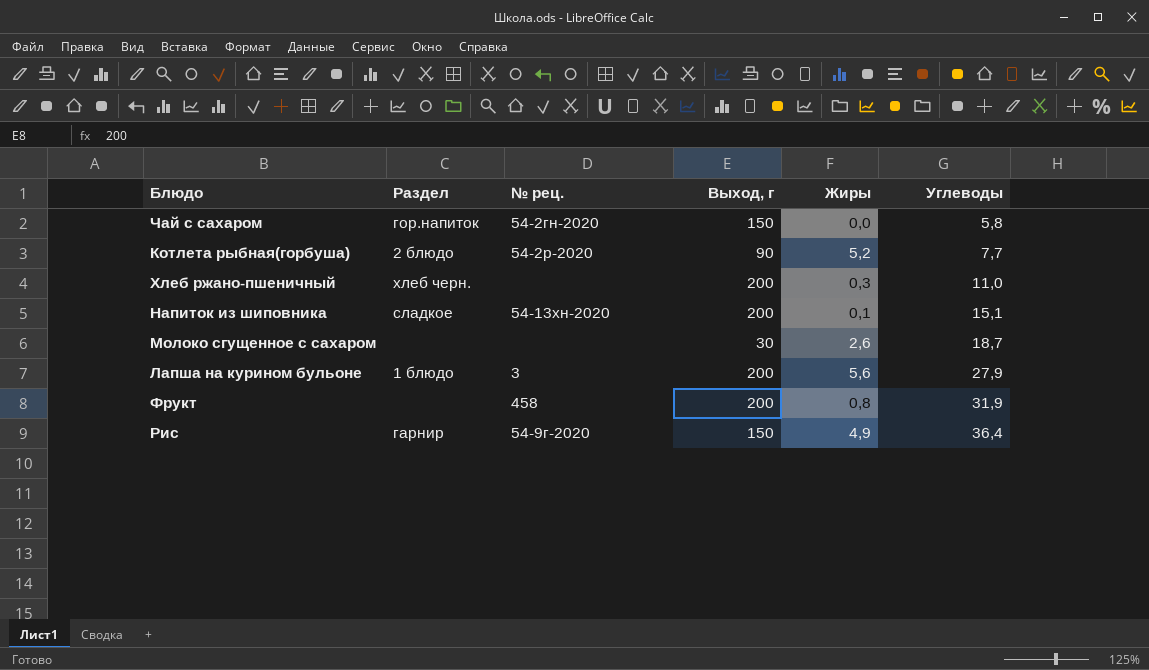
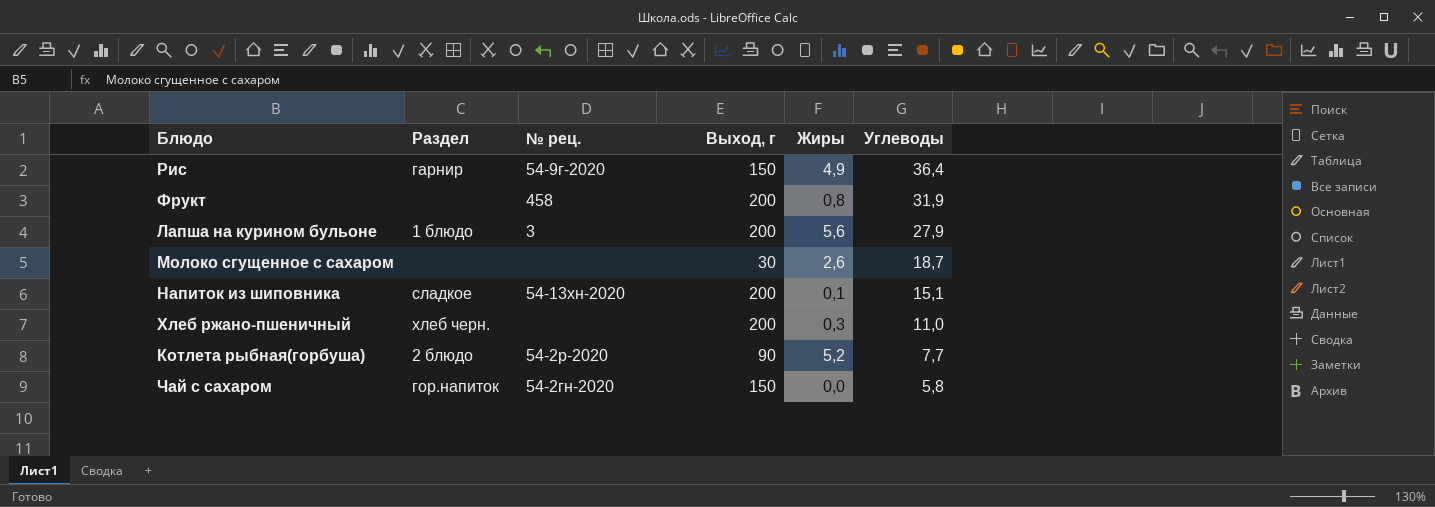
row order: Углеводы ascending -> Углеводы descending

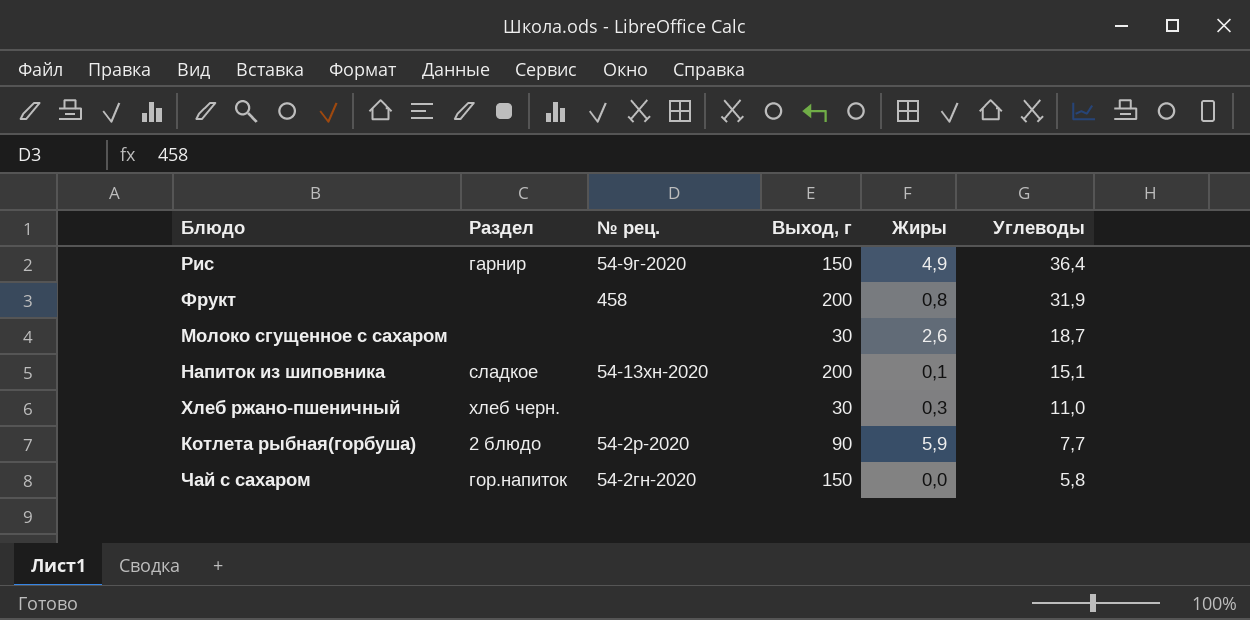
row Лапша на курином бульоне: 1 блюдо | 3 | 200 | 5,6 | 27,9 -> none
Хлеб ржано-пшеничный | Выход, г: 200 -> 30
Котлета рыбная(горбуша) | Жиры: 5,2 -> 5,9

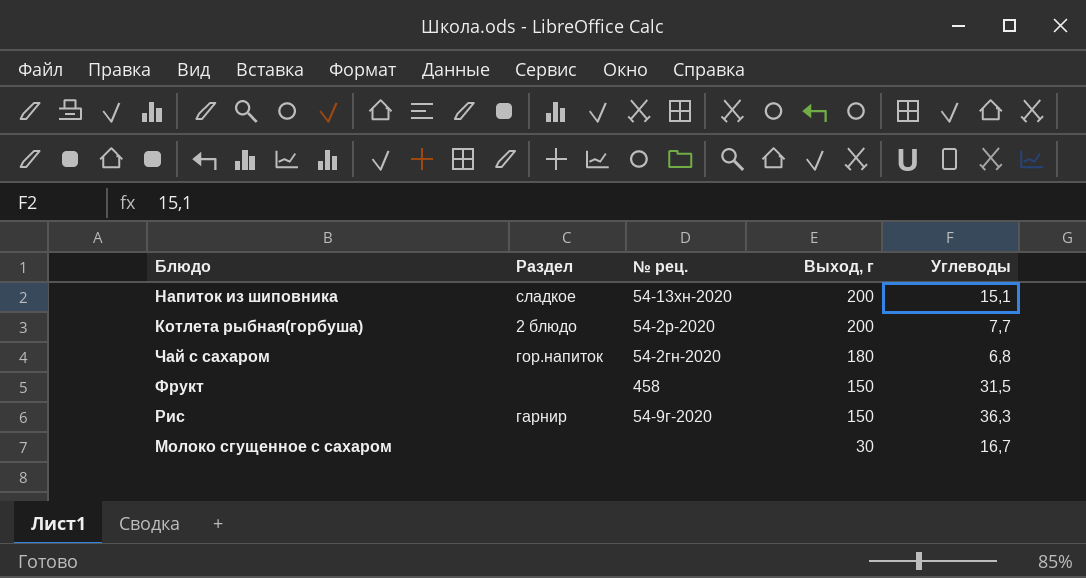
row order: Углеводы descending -> Выход, г descending
column Жиры | position: 5 -> none
row Хлеб ржано-пшеничный: хлеб черн. | none | 30 | 0,3 | 11,0 -> none
Котлета рыбная(горбуша) | Выход, г: 90 -> 200
Чай с сахаром | Выход, г: 150 -> 180
Чай с сахаром | Углеводы: 5,8 -> 6,8
Фрукт | Выход, г: 200 -> 150
Фрукт | Углеводы: 31,9 -> 31,5
Рис | Углеводы: 36,4 -> 36,3
Молоко сгущенное с сахаром | Углеводы: 18,7 -> 16,7

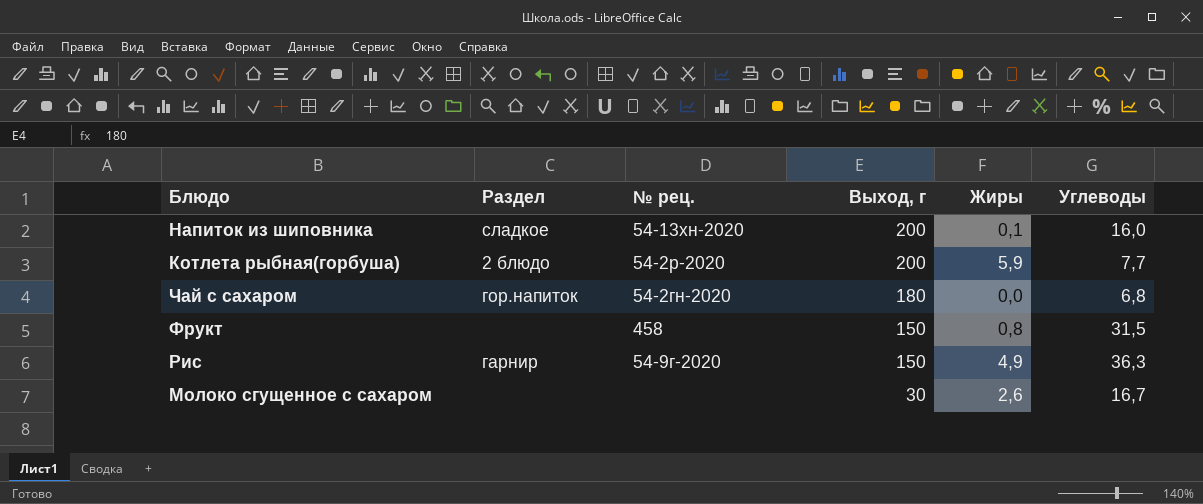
column Жиры | position: none -> 5
Напиток из шиповника | Углеводы: 15,1 -> 16,0

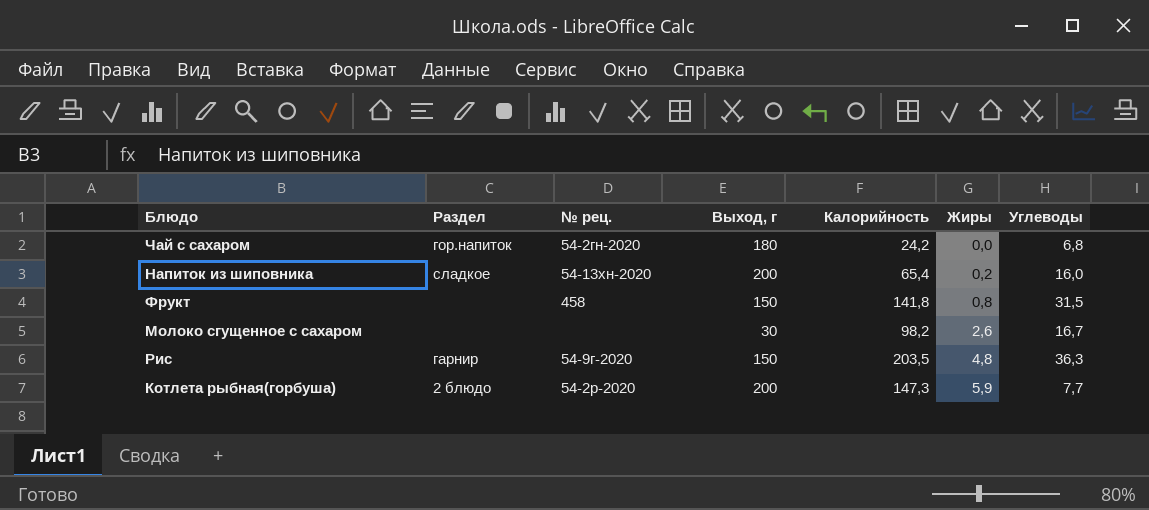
row order: Выход, г descending -> Жиры ascending
column Калорийность | position: none -> 5
Напиток из шиповника | Жиры: 0,1 -> 0,2
Рис | Жиры: 4,9 -> 4,8

